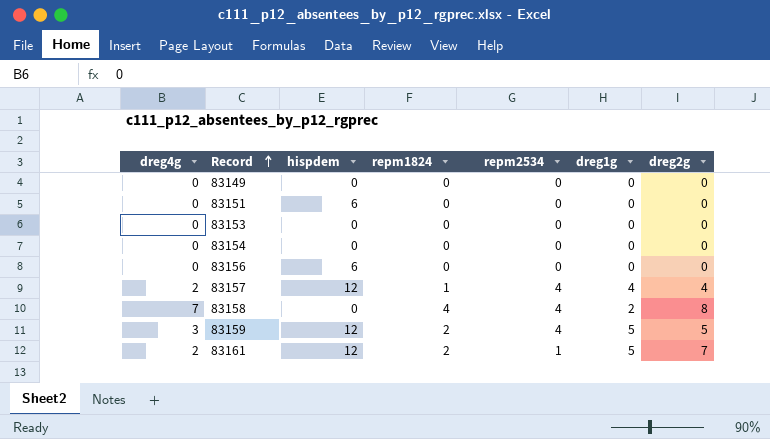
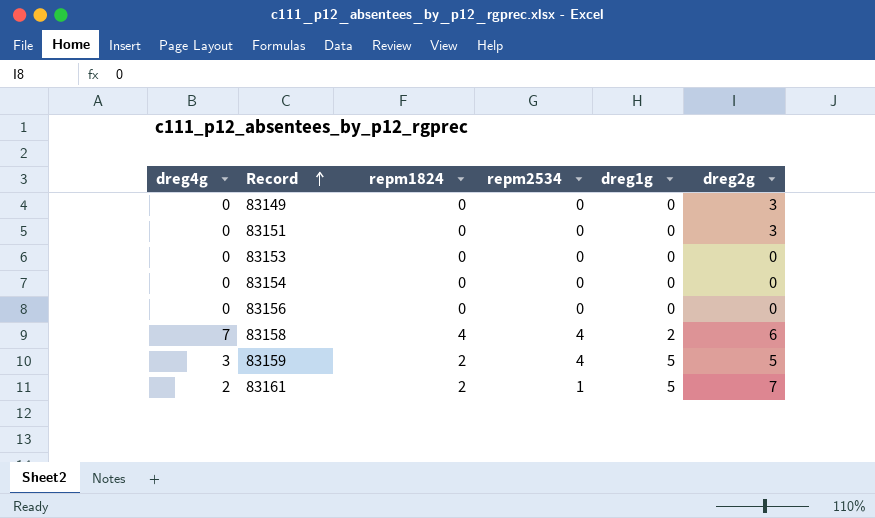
column hispdem | position: 3 -> none
row 83157: 2 | 12 | 1 | 4 | 4 | 4 -> none
83149 | dreg2g: 0 -> 3
83151 | dreg2g: 0 -> 3
83158 | dreg2g: 8 -> 6

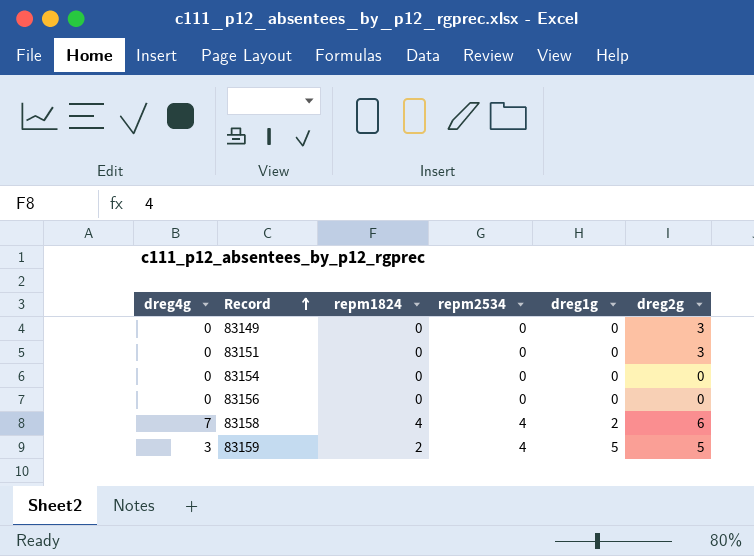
row 83153: 0 | 0 | 0 | 0 | 0 -> none
row 83161: 2 | 2 | 1 | 5 | 7 -> none

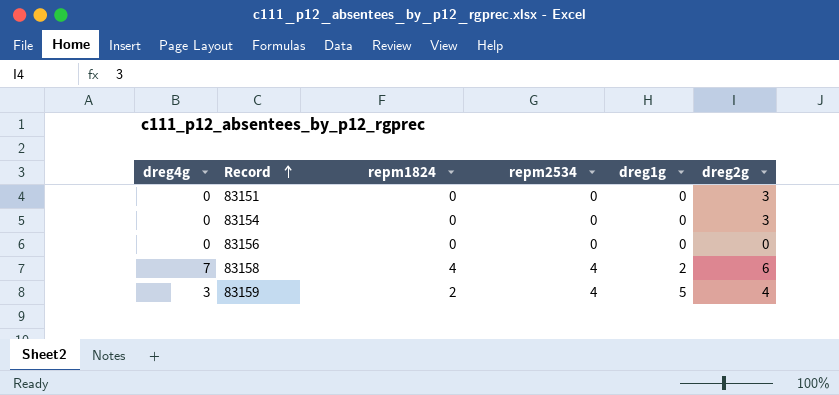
row 83149: 0 | 0 | 0 | 0 | 3 -> none
83154 | dreg2g: 0 -> 3
83159 | dreg2g: 5 -> 4

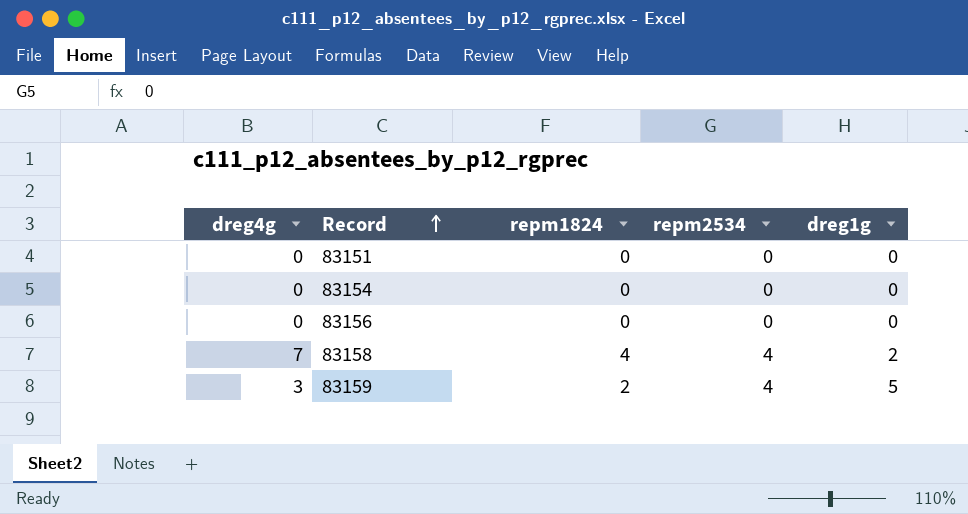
column dreg2g | position: 6 -> none

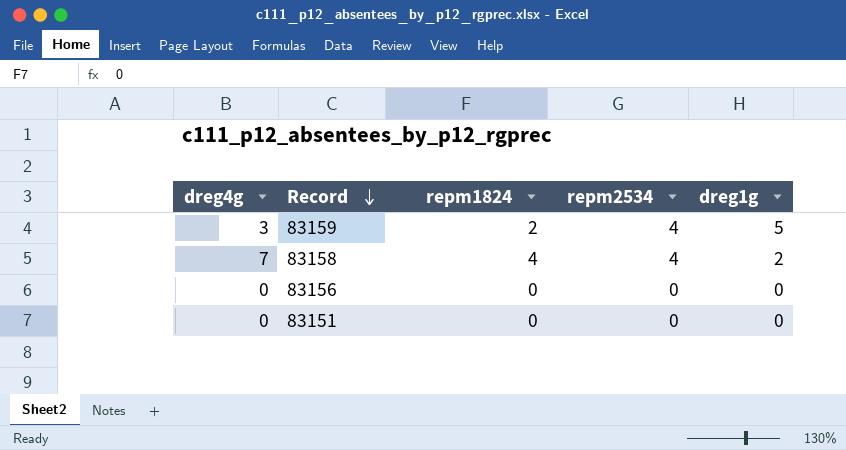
row order: Record ascending -> Record descending
row 83154: 0 | 0 | 0 | 0 -> none

